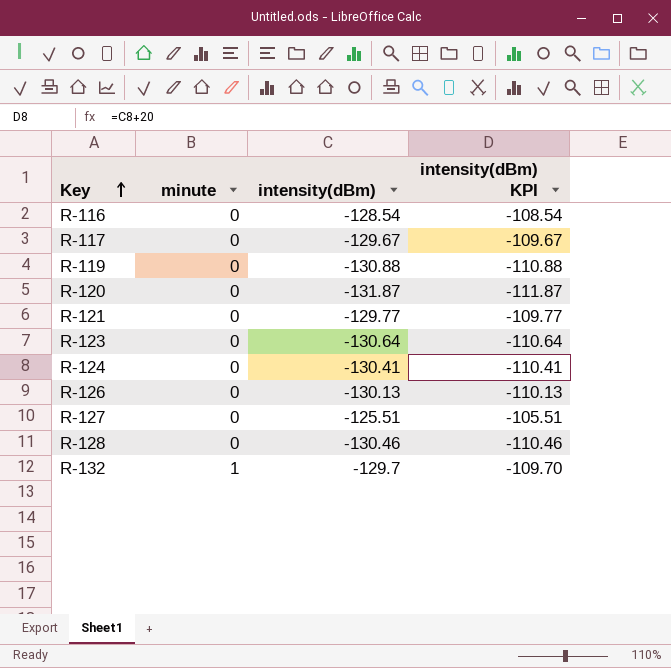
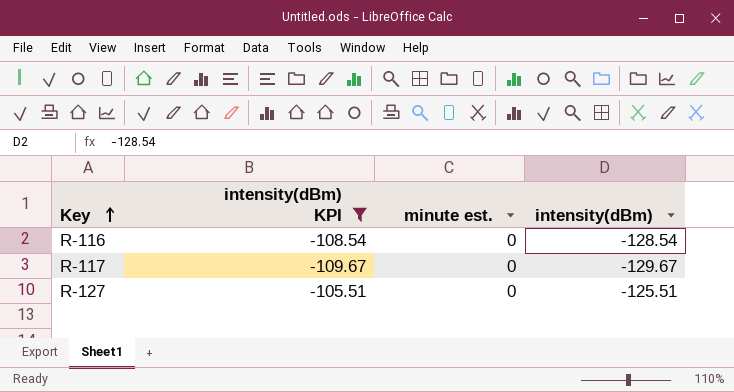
filter: none -> intensity(dBm) KPI >= -109.67
column intensity(dBm) KPI | position: 4 -> 2
column name: minute -> minute est.

